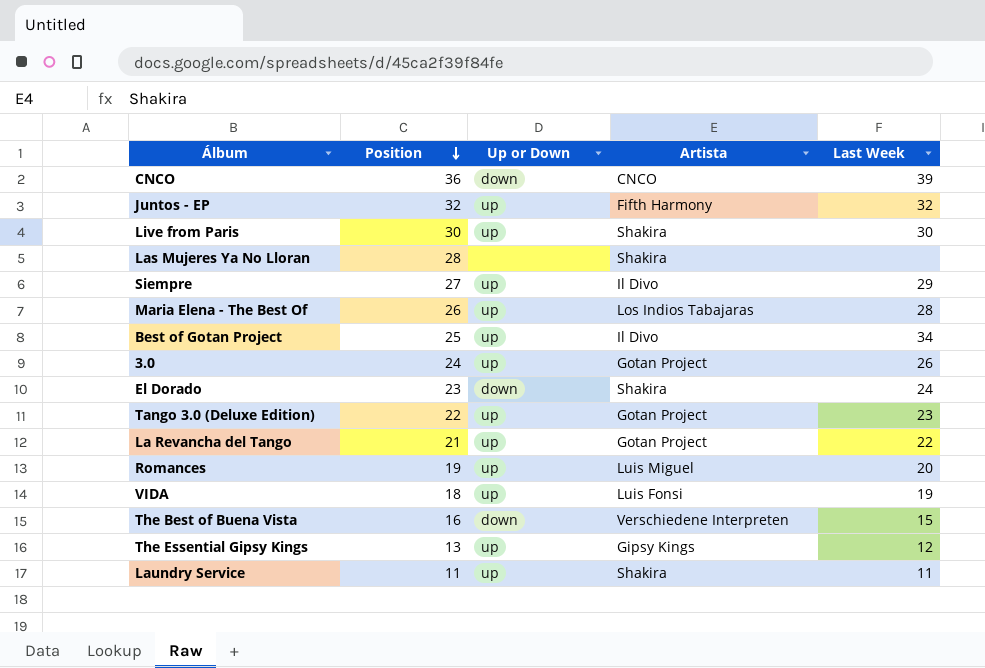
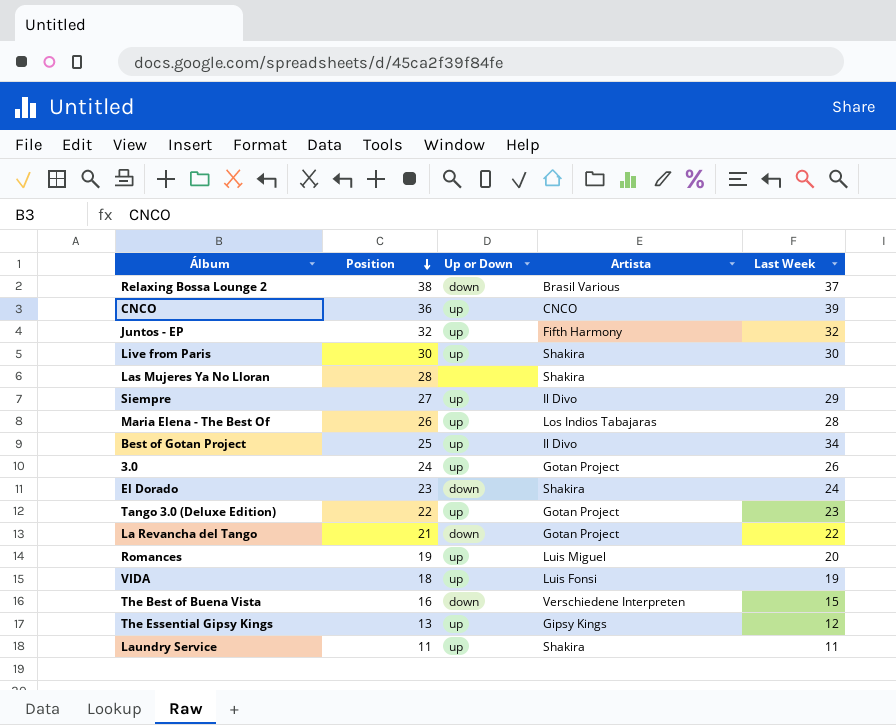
row Relaxing Bossa Lounge 2: none -> 38 | down | Brasil Various | 37
CNCO | Up or Down: down -> up
La Revancha del Tango | Up or Down: up -> down

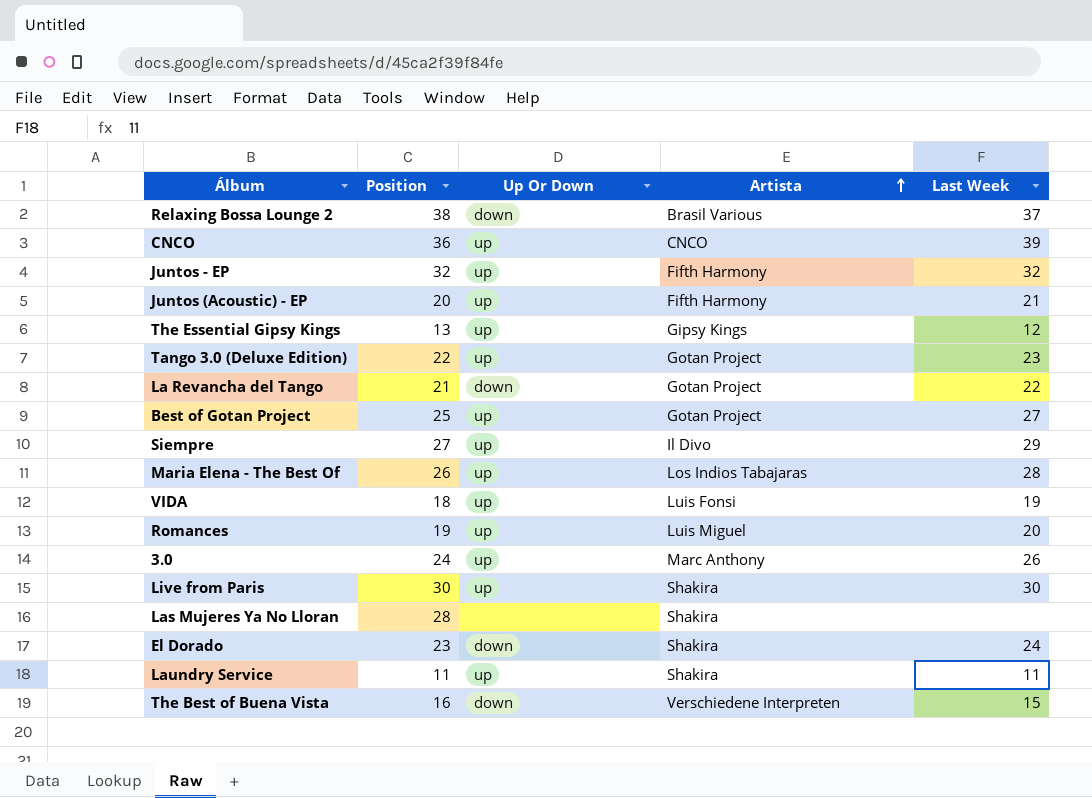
row order: Position descending -> Artista ascending
column name: Up or Down -> Up Or Down
row Juntos (Acoustic) - EP: none -> 20 | up | Fifth Harmony | 21
Best of Gotan Project | Artista: Il Divo -> Gotan Project
Best of Gotan Project | Last Week: 34 -> 27
3.0 | Artista: Gotan Project -> Marc Anthony

